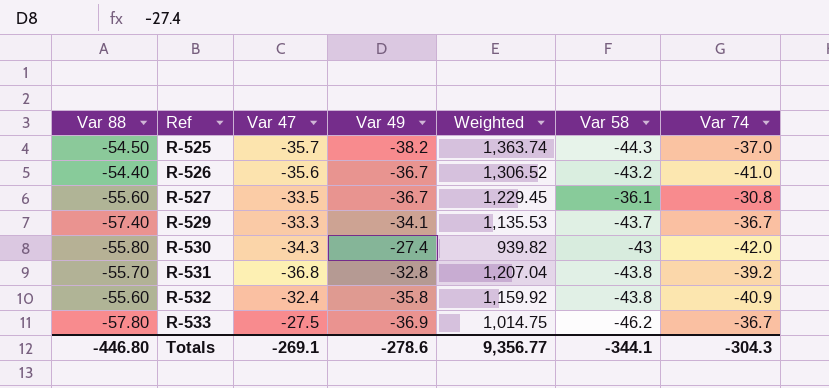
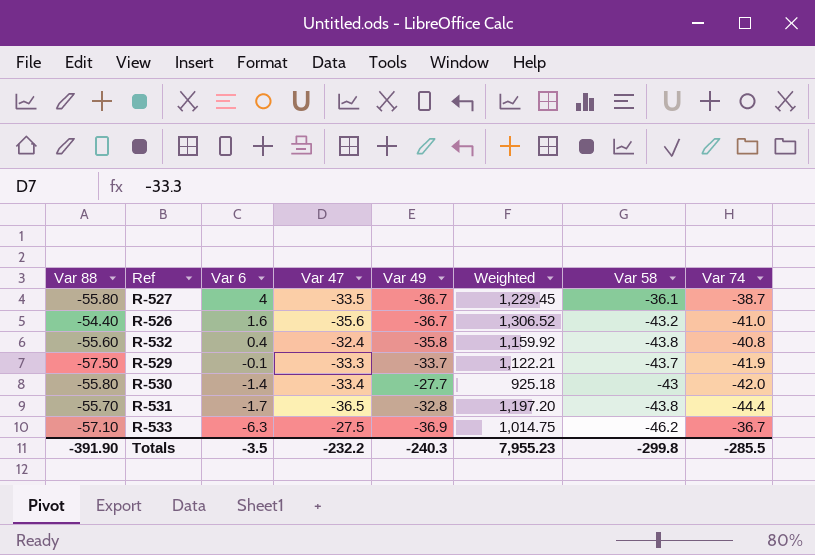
row order: Ref ascending -> Var 6 descending
column Var 6 | position: none -> 3
row R-525: -54.50 | -35.7 | -38.2 | 1,363.74 | -44.3 | -37.0 -> none
R-527 | Var 88: -55.60 -> -55.80
R-527 | Var 74: -30.8 -> -38.7
R-532 | Var 74: -40.9 -> -40.8
R-529 | Var 88: -57.40 -> -57.50
R-529 | Var 49: -34.1 -> -33.7
R-529 | Weighted: 1,135.53 -> 1,122.21
R-529 | Var 74: -36.7 -> -41.9
R-530 | Var 47: -34.3 -> -33.4
R-530 | Var 49: -27.4 -> -27.7
R-530 | Weighted: 939.82 -> 925.18
R-531 | Var 47: -36.8 -> -36.5
R-531 | Weighted: 1,207.04 -> 1,197.20
R-531 | Var 74: -39.2 -> -44.4
R-533 | Var 88: -57.80 -> -57.10
Totals | Var 88: -446.80 -> -391.90
Totals | Var 47: -269.1 -> -232.2
Totals | Var 49: -278.6 -> -240.3
Totals | Weighted: 9,356.77 -> 7,955.23
Totals | Var 58: -344.1 -> -299.8
Totals | Var 74: -304.3 -> -285.5

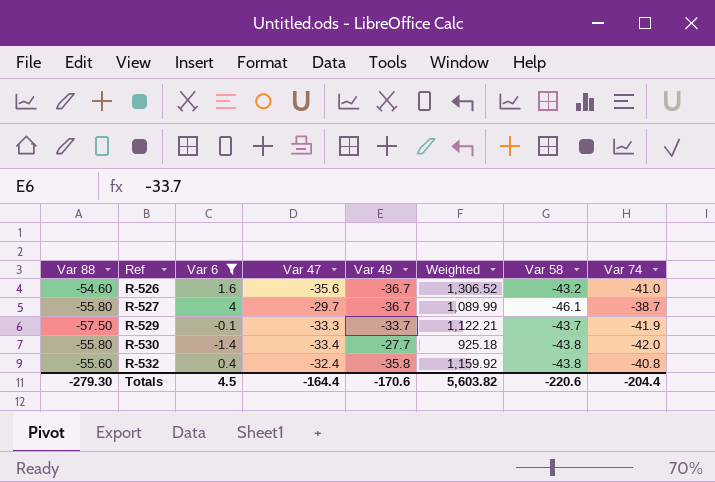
filter: none -> Var 6 >= -1.4
row order: Var 6 descending -> Ref ascending
R-526 | Var 88: -54.40 -> -54.60
R-527 | Var 47: -33.5 -> -29.7
R-527 | Weighted: 1,229.45 -> 1,089.99
R-527 | Var 58: -36.1 -> -46.1
R-530 | Var 58: -43 -> -43.8
Totals | Var 88: -391.90 -> -279.30
Totals | Var 6: -3.5 -> 4.5
Totals | Var 47: -232.2 -> -164.4
Totals | Var 49: -240.3 -> -170.6
Totals | Weighted: 7,955.23 -> 5,603.82
Totals | Var 58: -299.8 -> -220.6
Totals | Var 74: -285.5 -> -204.4

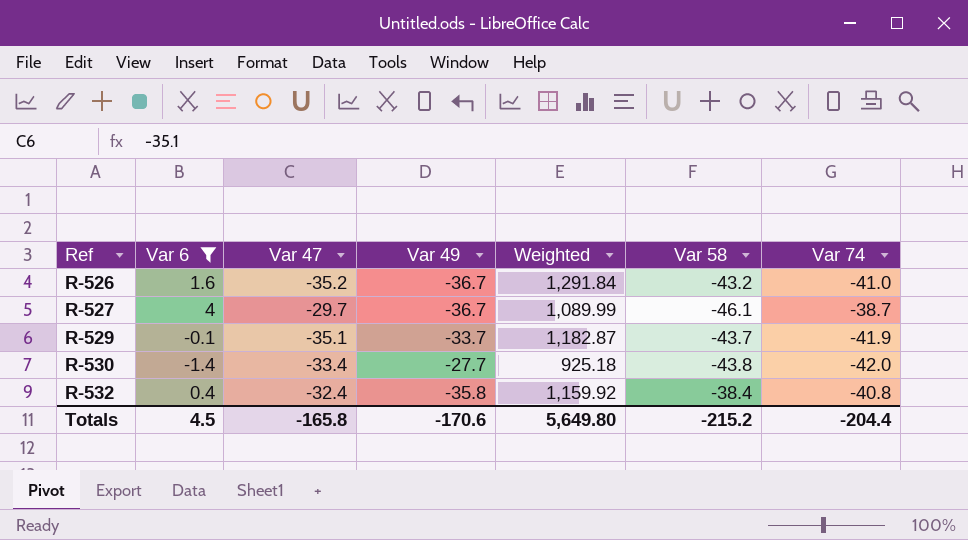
column Var 88 | position: 1 -> none
R-526 | Var 47: -35.6 -> -35.2
R-526 | Weighted: 1,306.52 -> 1,291.84
R-529 | Var 47: -33.3 -> -35.1
R-529 | Weighted: 1,122.21 -> 1,182.87
R-532 | Var 58: -43.8 -> -38.4
Totals | Var 47: -164.4 -> -165.8
Totals | Weighted: 5,603.82 -> 5,649.80
Totals | Var 58: -220.6 -> -215.2

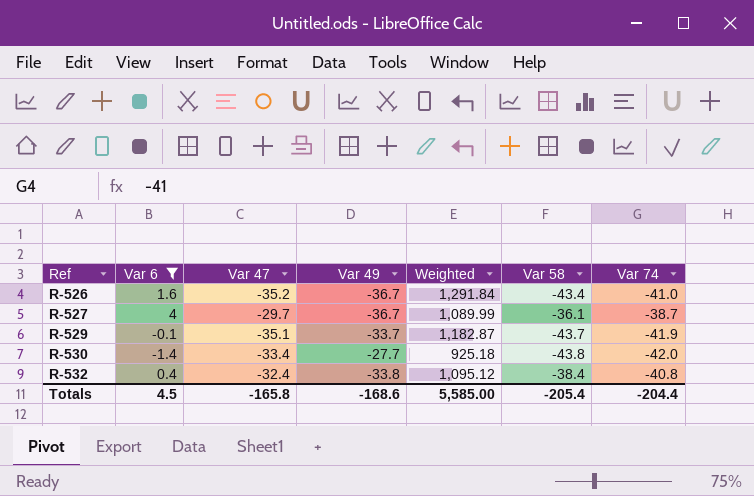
R-526 | Var 58: -43.2 -> -43.4
R-527 | Var 58: -46.1 -> -36.1
R-532 | Var 49: -35.8 -> -33.8
R-532 | Weighted: 1,159.92 -> 1,095.12
Totals | Var 49: -170.6 -> -168.6
Totals | Weighted: 5,649.80 -> 5,585.00
Totals | Var 58: -215.2 -> -205.4

